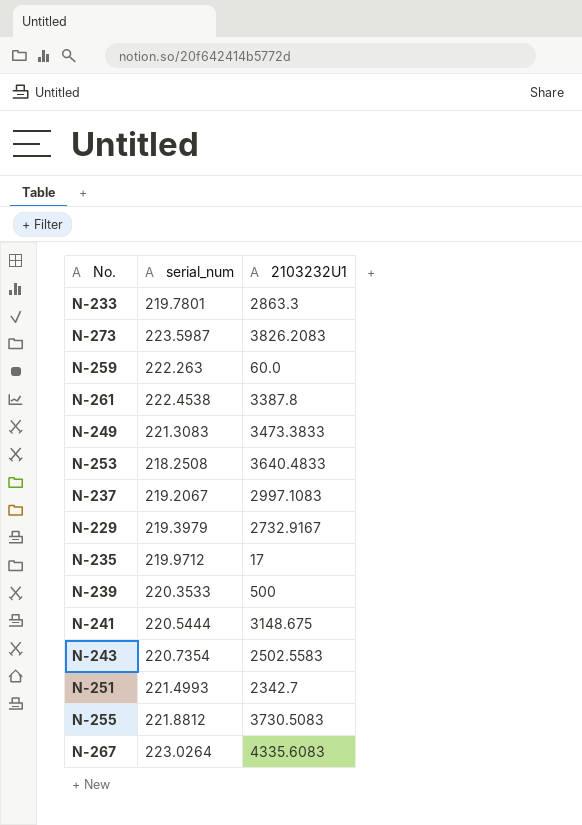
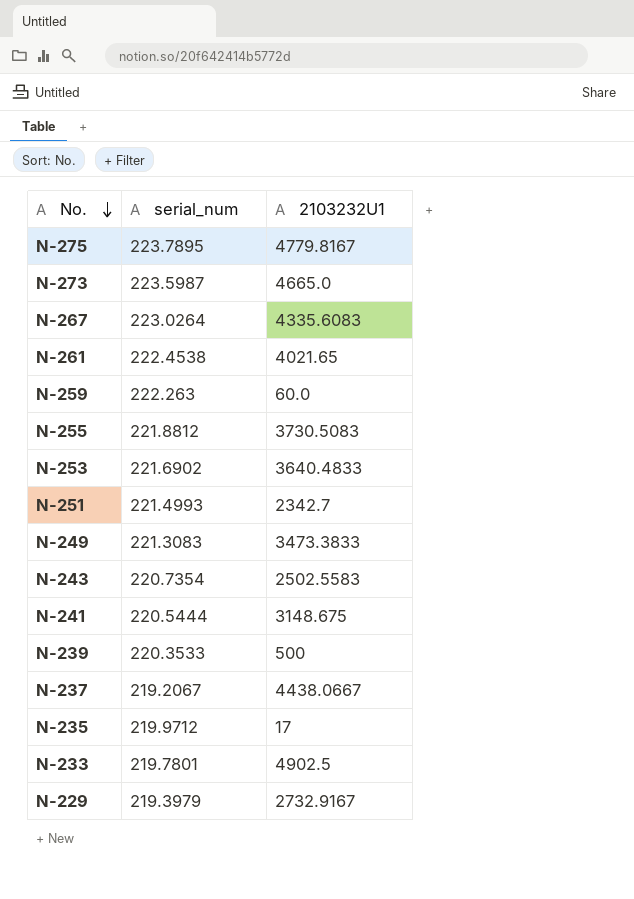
row order: none -> No. descending
row N-275: none -> 223.7895 | 4779.8167
N-273 | 2103232U1: 3826.2083 -> 4665.0
N-261 | 2103232U1: 3387.8 -> 4021.65
N-253 | serial_num: 218.2508 -> 221.6902
N-237 | 2103232U1: 2997.1083 -> 4438.0667
N-233 | 2103232U1: 2863.3 -> 4902.5

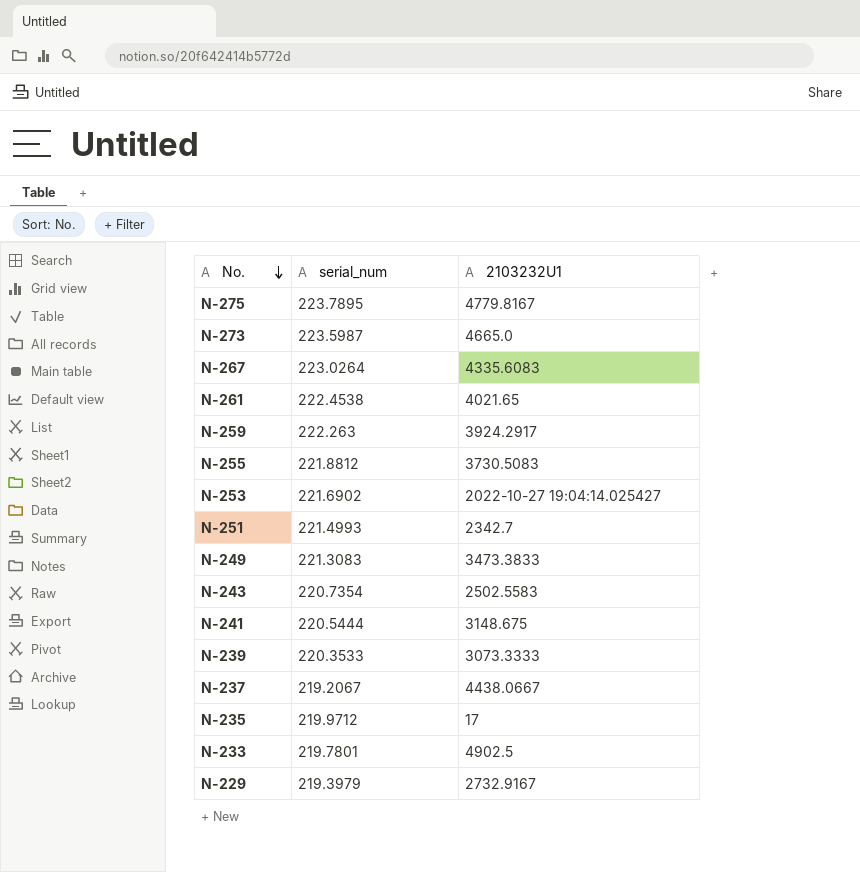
N-259 | 2103232U1: 60.0 -> 3924.2917
N-253 | 2103232U1: 3640.4833 -> 2022-10-27 19:04:14.025427
N-239 | 2103232U1: 500 -> 3073.3333

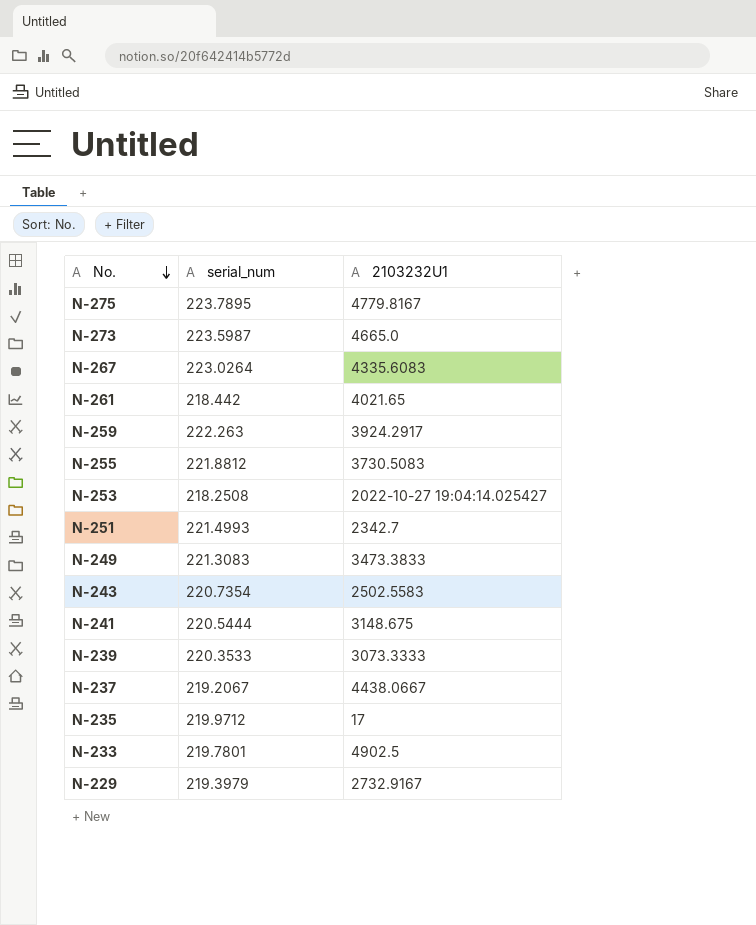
N-261 | serial_num: 222.4538 -> 218.442
N-253 | serial_num: 221.6902 -> 218.2508

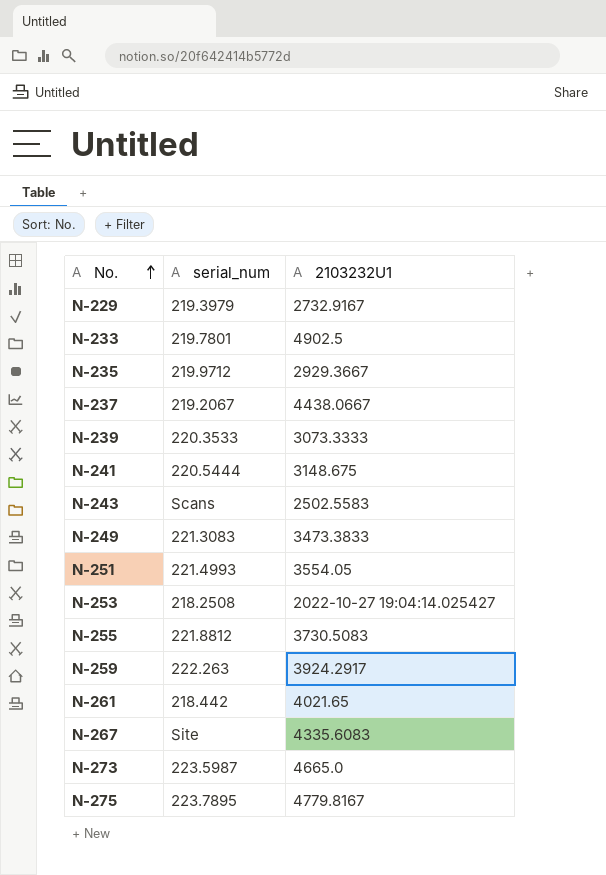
row order: No. descending -> No. ascending
N-235 | 2103232U1: 17 -> 2929.3667
N-243 | serial_num: 220.7354 -> Scans
N-251 | 2103232U1: 2342.7 -> 3554.05
N-267 | serial_num: 223.0264 -> Site

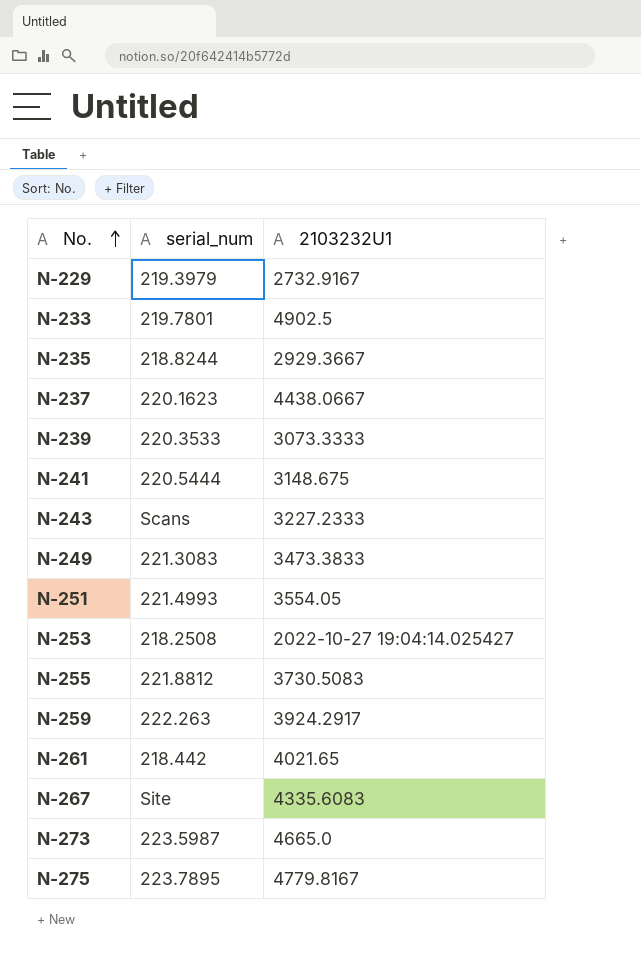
N-235 | serial_num: 219.9712 -> 218.8244
N-237 | serial_num: 219.2067 -> 220.1623
N-243 | 2103232U1: 2502.5583 -> 3227.2333

